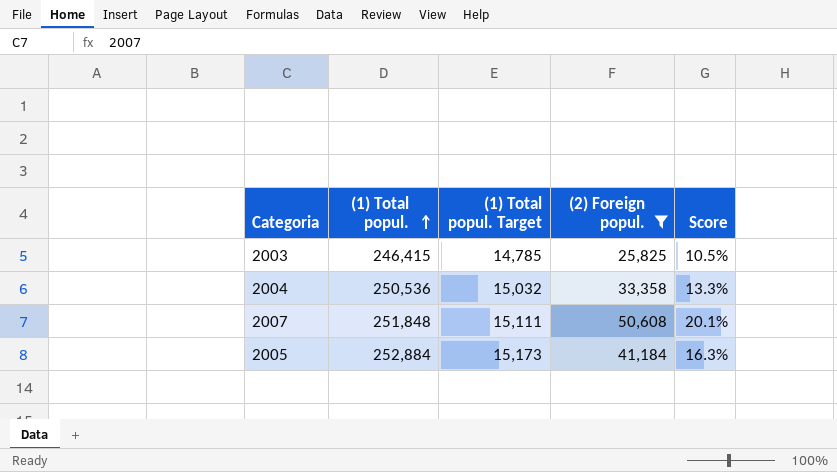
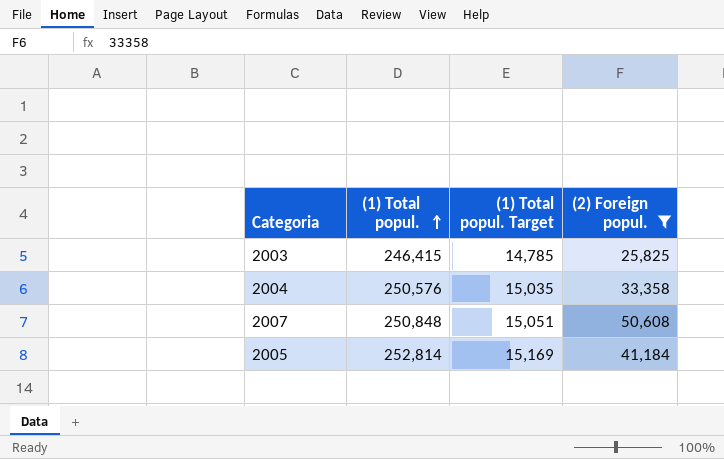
column Score | formula: [(2) Foreign popul.] / [(1) Total popul.] -> none
2004 | (1) Total popul.: 250,536 -> 250,576
2004 | (1) Total popul. Target: 15,032 -> 15,035
2007 | (1) Total popul.: 251,848 -> 250,848
2007 | (1) Total popul. Target: 15,111 -> 15,051
2005 | (1) Total popul.: 252,884 -> 252,814
2005 | (1) Total popul. Target: 15,173 -> 15,169

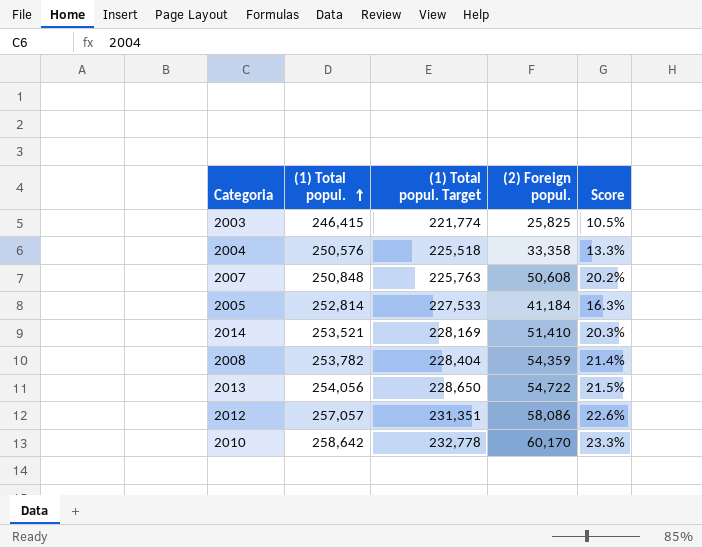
filter: (2) Foreign popul. <= 50,608 -> none
column (1) Total popul. Target | formula: [(1) Total popul.] * 0.06 -> [(1) Total popul.] * 0.9
column Score | formula: none -> [(2) Foreign popul.] / [(1) Total popul.]

